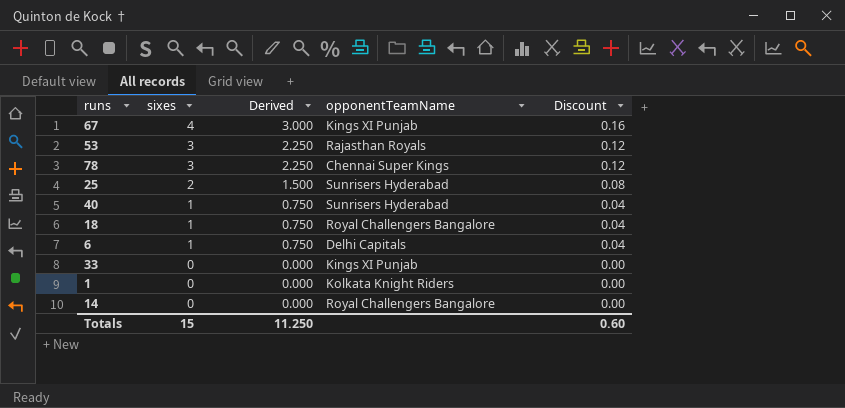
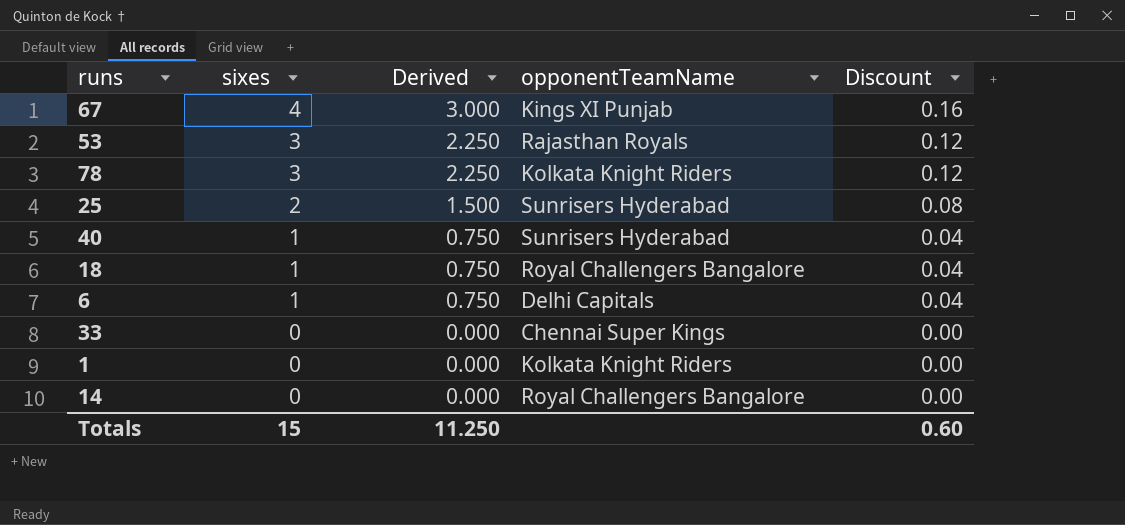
78 | opponentTeamName: Chennai Super Kings -> Kolkata Knight Riders
33 | opponentTeamName: Kings XI Punjab -> Chennai Super Kings

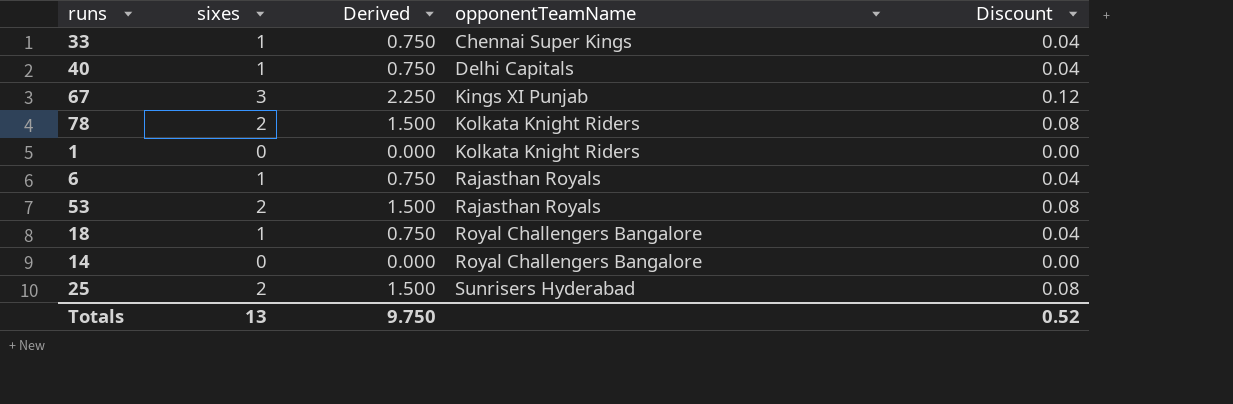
row order: sixes descending -> opponentTeamName ascending
33 | sixes: 0 -> 1
33 | Derived: 0.000 -> 0.750
33 | Discount: 0.00 -> 0.04
40 | opponentTeamName: Sunrisers Hyderabad -> Delhi Capitals
67 | sixes: 4 -> 3
67 | Derived: 3.000 -> 2.250
67 | Discount: 0.16 -> 0.12
78 | sixes: 3 -> 2
78 | Derived: 2.250 -> 1.500
78 | Discount: 0.12 -> 0.08
6 | opponentTeamName: Delhi Capitals -> Rajasthan Royals
53 | sixes: 3 -> 2
53 | Derived: 2.250 -> 1.500
53 | Discount: 0.12 -> 0.08
Totals | sixes: 15 -> 13
Totals | Derived: 11.250 -> 9.750
Totals | Discount: 0.60 -> 0.52

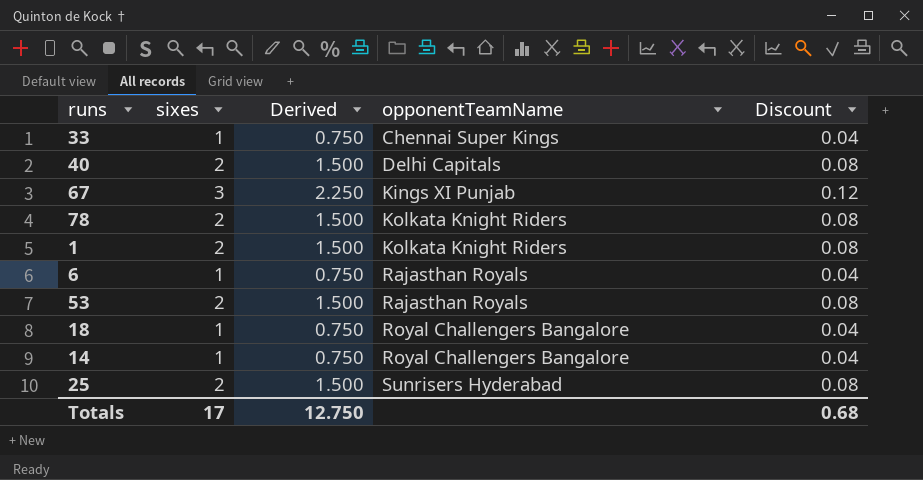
40 | sixes: 1 -> 2
40 | Derived: 0.750 -> 1.500
40 | Discount: 0.04 -> 0.08
1 | sixes: 0 -> 2
1 | Derived: 0.000 -> 1.500
1 | Discount: 0.00 -> 0.08
14 | sixes: 0 -> 1
14 | Derived: 0.000 -> 0.750
14 | Discount: 0.00 -> 0.04
Totals | sixes: 13 -> 17
Totals | Derived: 9.750 -> 12.750
Totals | Discount: 0.52 -> 0.68

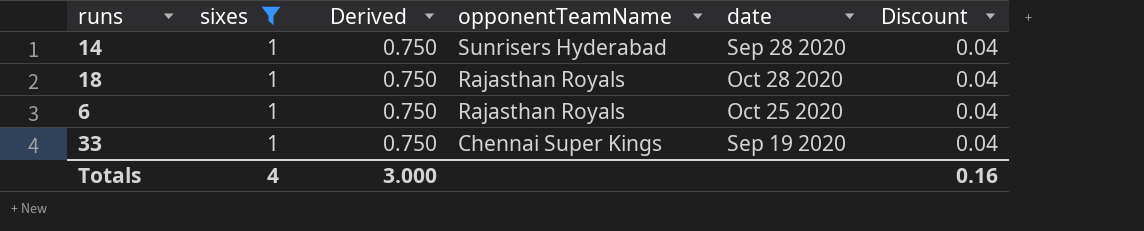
filter: none -> sixes = 1
row order: opponentTeamName ascending -> opponentTeamName descending
column date | position: none -> 5
14 | opponentTeamName: Royal Challengers Bangalore -> Sunrisers Hyderabad
18 | opponentTeamName: Royal Challengers Bangalore -> Rajasthan Royals
Totals | sixes: 17 -> 4
Totals | Derived: 12.750 -> 3.000
Totals | Discount: 0.68 -> 0.16

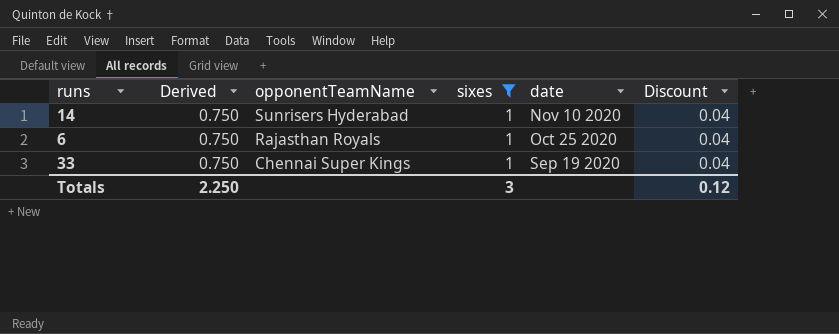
column sixes | position: 2 -> 4
row 18: 1 | 0.750 | Rajasthan Royals | Oct 28 2020 | 0.04 -> none
14 | date: Sep 28 2020 -> Nov 10 2020
Totals | Derived: 3.000 -> 2.250
Totals | sixes: 4 -> 3
Totals | Discount: 0.16 -> 0.12

